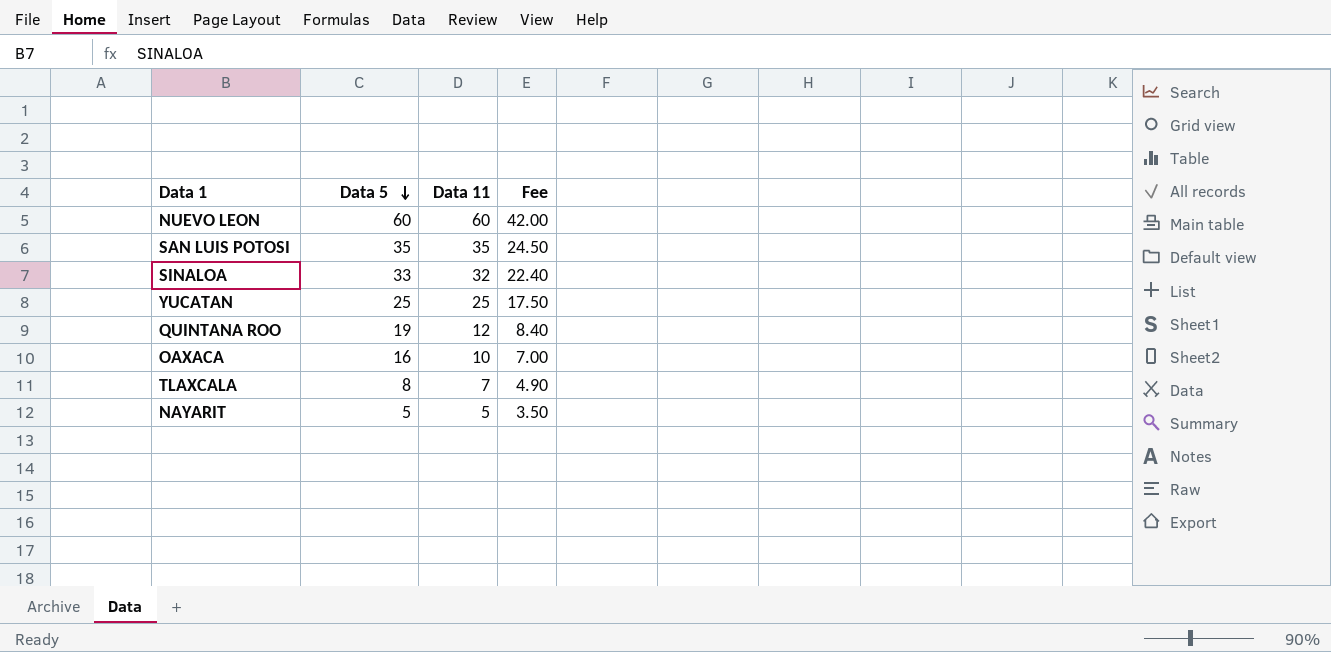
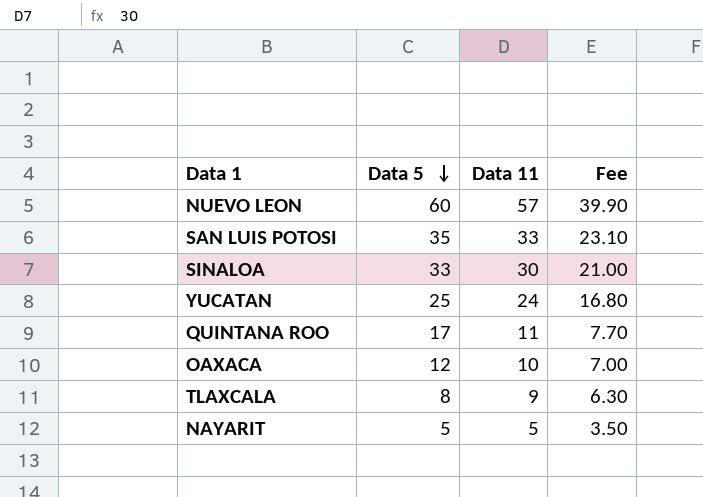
NUEVO LEON | Data 11: 60 -> 57
NUEVO LEON | Fee: 42.00 -> 39.90
SAN LUIS POTOSI | Data 11: 35 -> 33
SAN LUIS POTOSI | Fee: 24.50 -> 23.10
SINALOA | Data 11: 32 -> 30
SINALOA | Fee: 22.40 -> 21.00
YUCATAN | Data 11: 25 -> 24
YUCATAN | Fee: 17.50 -> 16.80
QUINTANA ROO | Data 5: 19 -> 17
QUINTANA ROO | Data 11: 12 -> 11
QUINTANA ROO | Fee: 8.40 -> 7.70
OAXACA | Data 5: 16 -> 12
TLAXCALA | Data 11: 7 -> 9
TLAXCALA | Fee: 4.90 -> 6.30

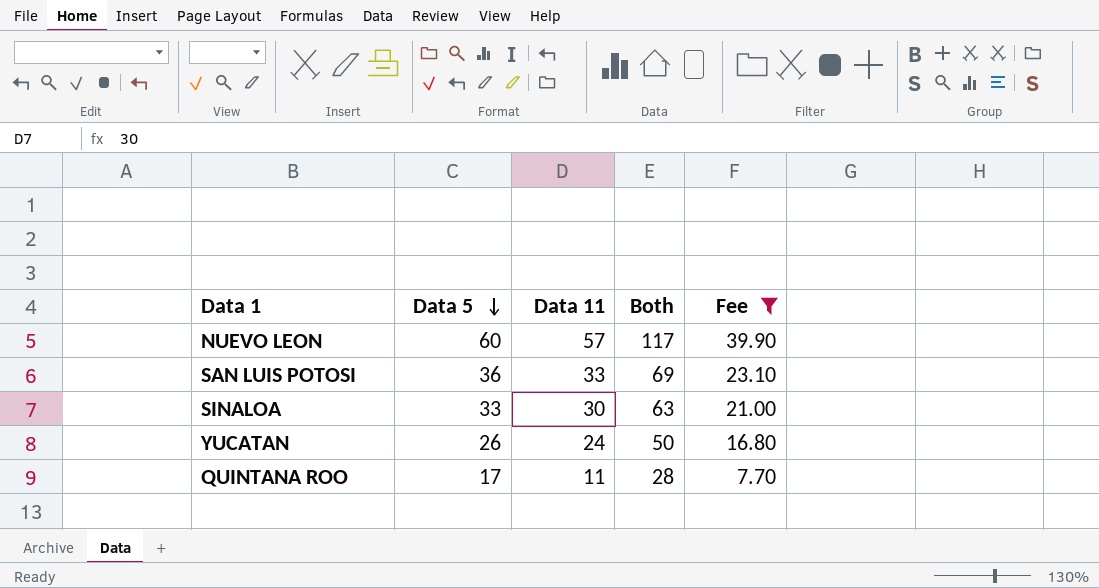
filter: none -> Fee >= 7.70
column Both | formula: none -> [Data 5] + [Data 11]
SAN LUIS POTOSI | Data 5: 35 -> 36
YUCATAN | Data 5: 25 -> 26

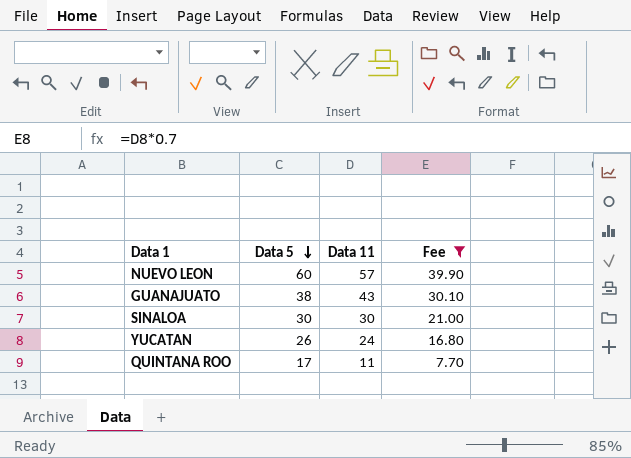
column Both | formula: [Data 5] + [Data 11] -> none
row SAN LUIS POTOSI: 36 | 33 | 69 | 23.10 -> none
row GUANAJUATO: none -> 38 | 43 | 30.10
SINALOA | Data 5: 33 -> 30

